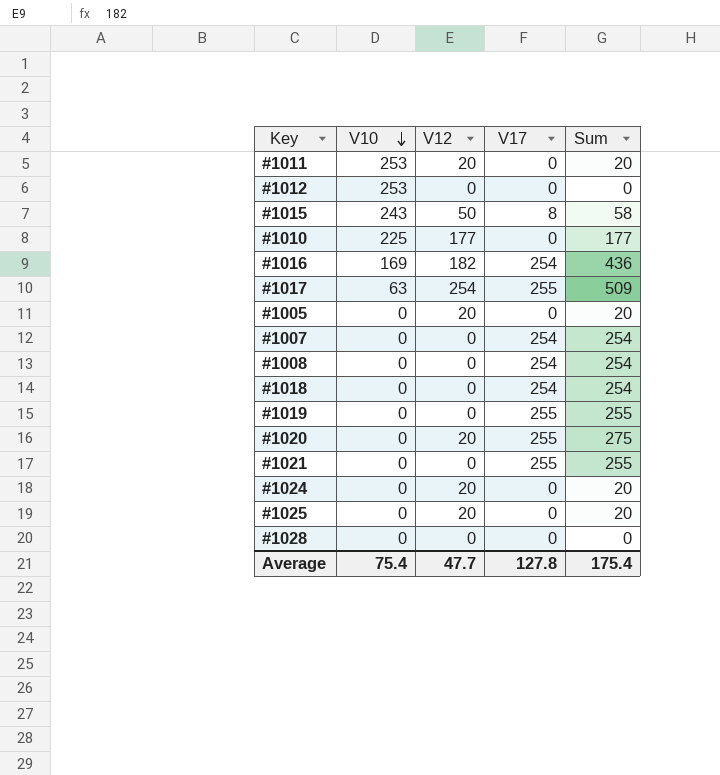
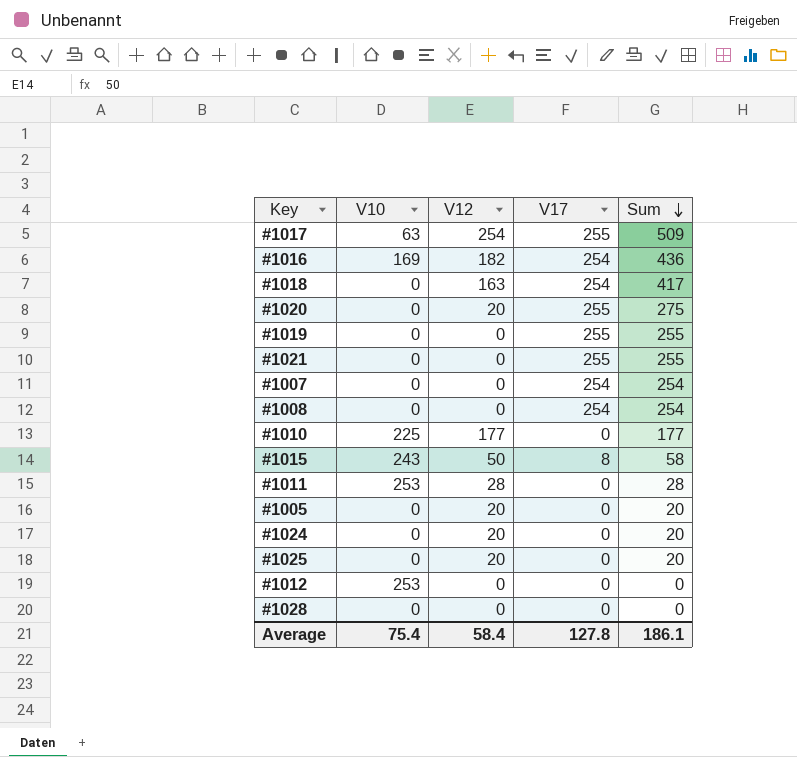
row order: V10 descending -> Sum descending
#1018 | V12: 0 -> 163
#1018 | Sum: 254 -> 417
#1011 | V12: 20 -> 28
#1011 | Sum: 20 -> 28
Average | V12: 47.7 -> 58.4
Average | Sum: 175.4 -> 186.1

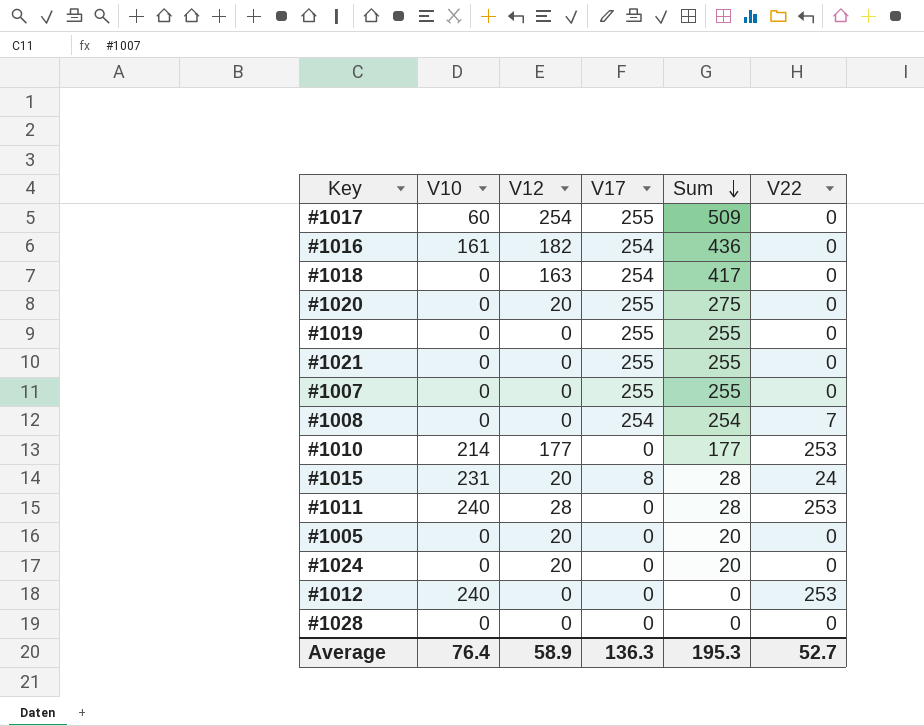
column V22 | position: none -> 6
row #1025: 0 | 20 | 0 | 20 -> none
#1017 | V10: 63 -> 60
#1016 | V10: 169 -> 161
#1007 | V17: 254 -> 255
#1007 | Sum: 254 -> 255
#1010 | V10: 225 -> 214
#1015 | V10: 243 -> 231
#1015 | V12: 50 -> 20
#1015 | Sum: 58 -> 28
#1011 | V10: 253 -> 240
#1012 | V10: 253 -> 240
Average | V10: 75.4 -> 76.4
Average | V12: 58.4 -> 58.9
Average | V17: 127.8 -> 136.3
Average | Sum: 186.1 -> 195.3

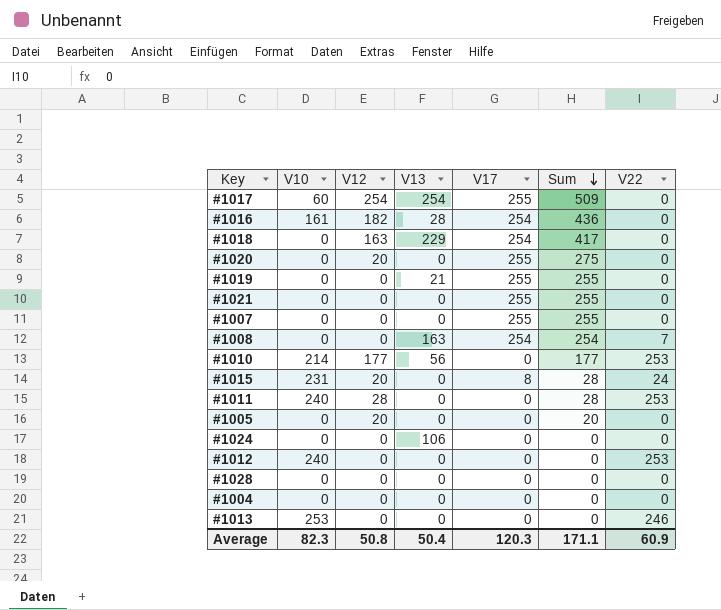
column V13 | position: none -> 4
#1024 | V12: 20 -> 0
#1024 | Sum: 20 -> 0
row #1004: none -> 0 | 0 | 0 | 0 | 0 | 0
row #1013: none -> 253 | 0 | 0 | 0 | 0 | 246
Average | V10: 76.4 -> 82.3
Average | V12: 58.9 -> 50.8
Average | V17: 136.3 -> 120.3
Average | Sum: 195.3 -> 171.1
Average | V22: 52.7 -> 60.9

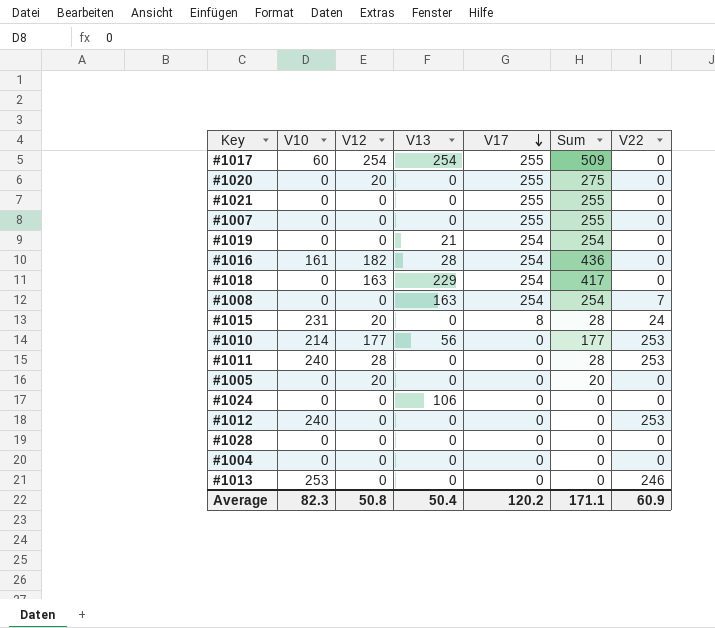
row order: Sum descending -> V17 descending
#1019 | V17: 255 -> 254
#1019 | Sum: 255 -> 254
Average | V17: 120.3 -> 120.2

